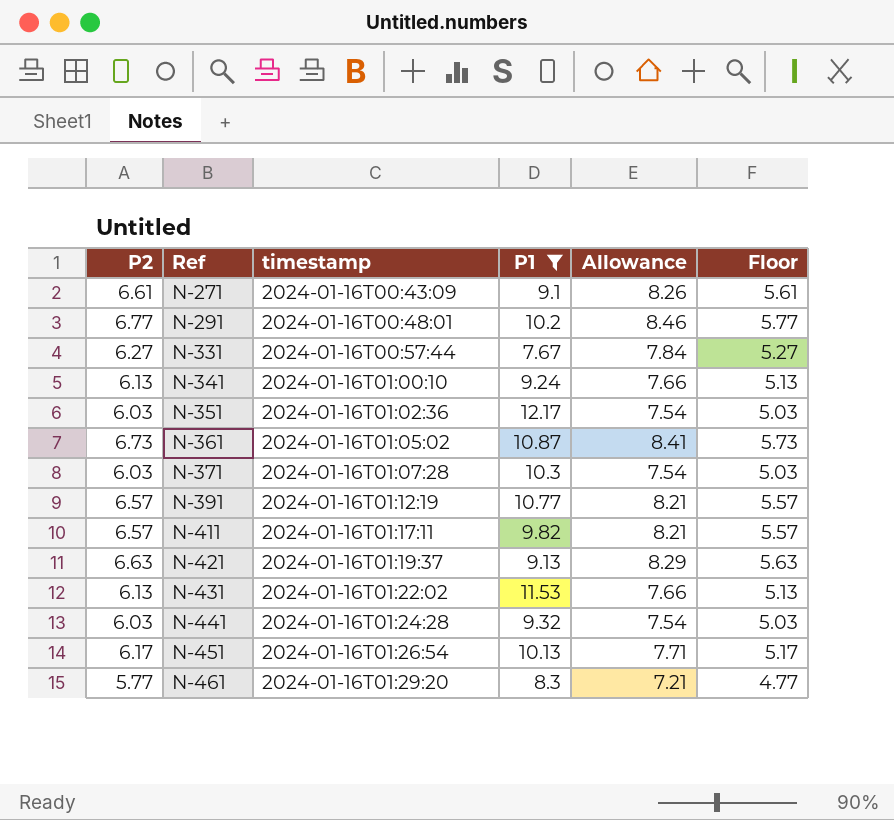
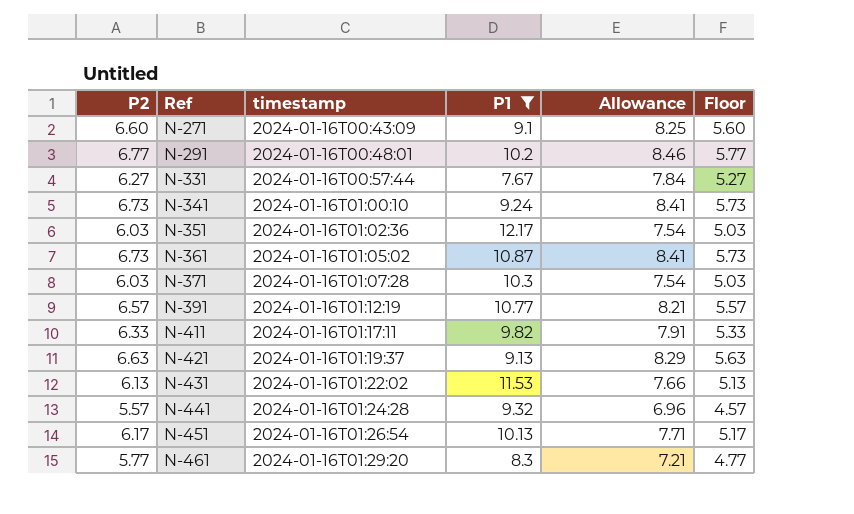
N-271 | P2: 6.61 -> 6.60
N-271 | Allowance: 8.26 -> 8.25
N-271 | Floor: 5.61 -> 5.60
N-341 | P2: 6.13 -> 6.73
N-341 | Allowance: 7.66 -> 8.41
N-341 | Floor: 5.13 -> 5.73
N-411 | P2: 6.57 -> 6.33
N-411 | Allowance: 8.21 -> 7.91
N-411 | Floor: 5.57 -> 5.33
N-441 | P2: 6.03 -> 5.57
N-441 | Allowance: 7.54 -> 6.96
N-441 | Floor: 5.03 -> 4.57

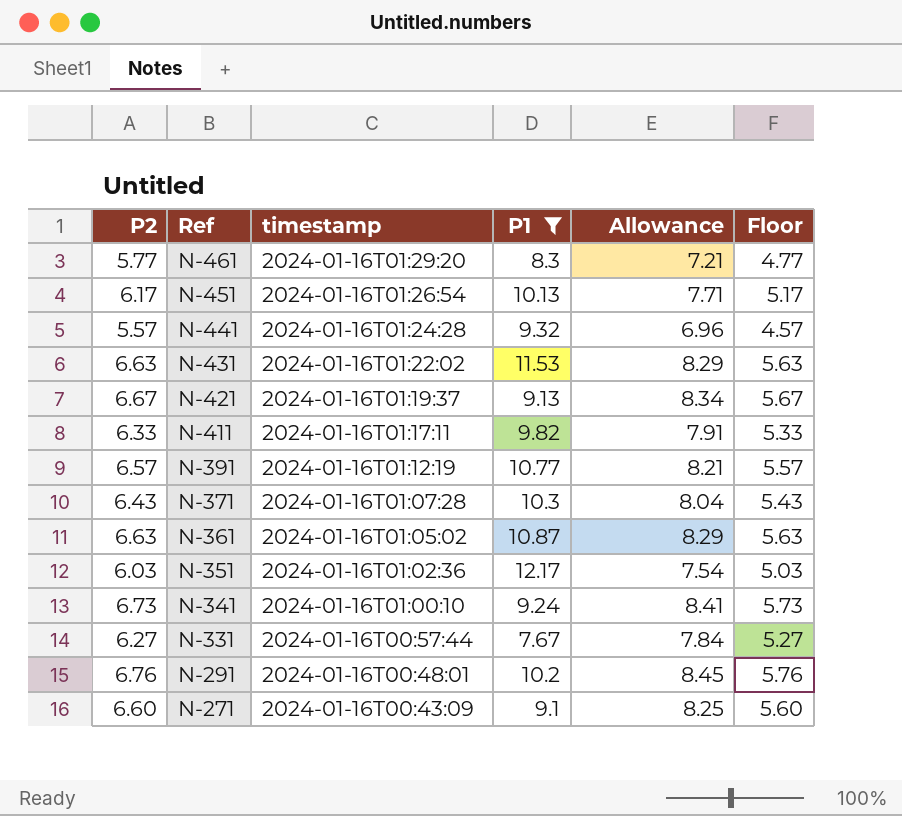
row order: Ref ascending -> Ref descending
N-431 | P2: 6.13 -> 6.63
N-431 | Allowance: 7.66 -> 8.29
N-431 | Floor: 5.13 -> 5.63
N-421 | P2: 6.63 -> 6.67
N-421 | Allowance: 8.29 -> 8.34
N-421 | Floor: 5.63 -> 5.67
N-371 | P2: 6.03 -> 6.43
N-371 | Allowance: 7.54 -> 8.04
N-371 | Floor: 5.03 -> 5.43
N-361 | P2: 6.73 -> 6.63
N-361 | Allowance: 8.41 -> 8.29
N-361 | Floor: 5.73 -> 5.63
N-291 | P2: 6.77 -> 6.76
N-291 | Allowance: 8.46 -> 8.45
N-291 | Floor: 5.77 -> 5.76

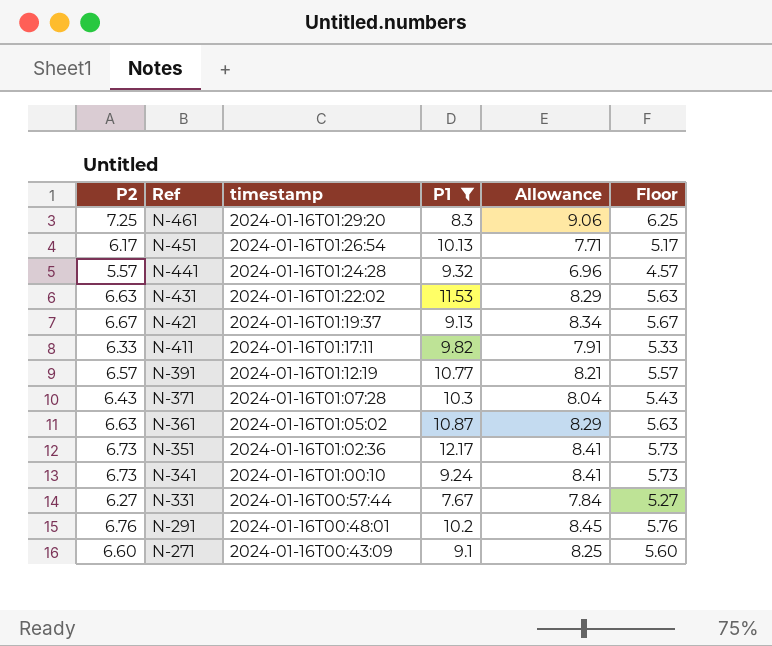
N-461 | P2: 5.77 -> 7.25
N-461 | Allowance: 7.21 -> 9.06
N-461 | Floor: 4.77 -> 6.25
N-351 | P2: 6.03 -> 6.73
N-351 | Allowance: 7.54 -> 8.41
N-351 | Floor: 5.03 -> 5.73

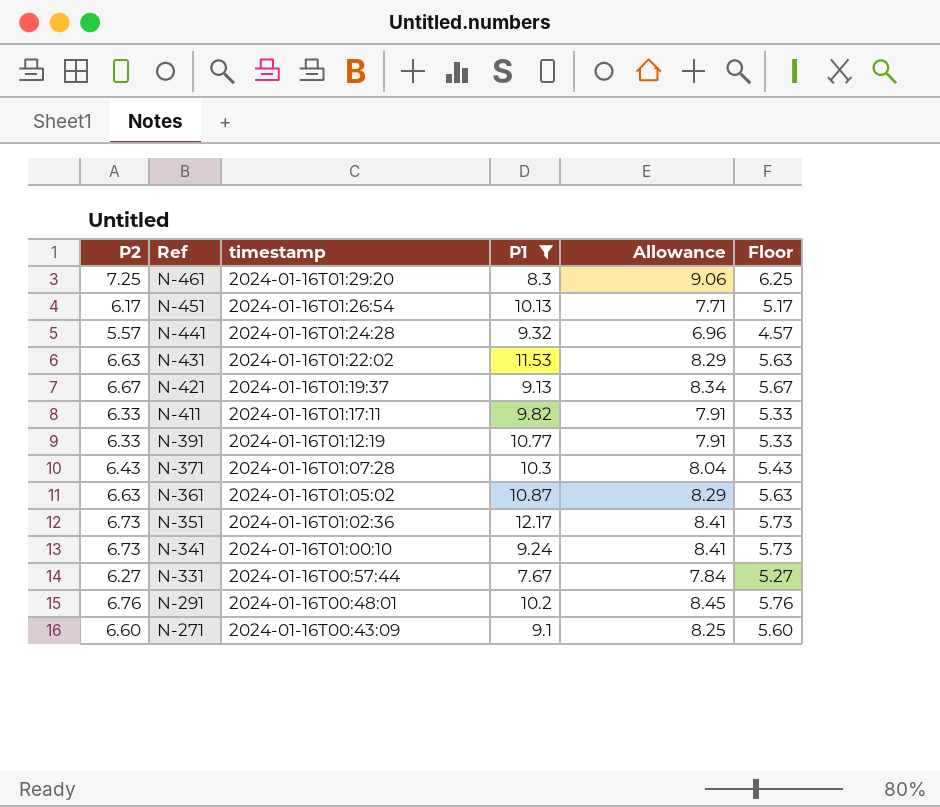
N-391 | P2: 6.57 -> 6.33
N-391 | Allowance: 8.21 -> 7.91
N-391 | Floor: 5.57 -> 5.33

